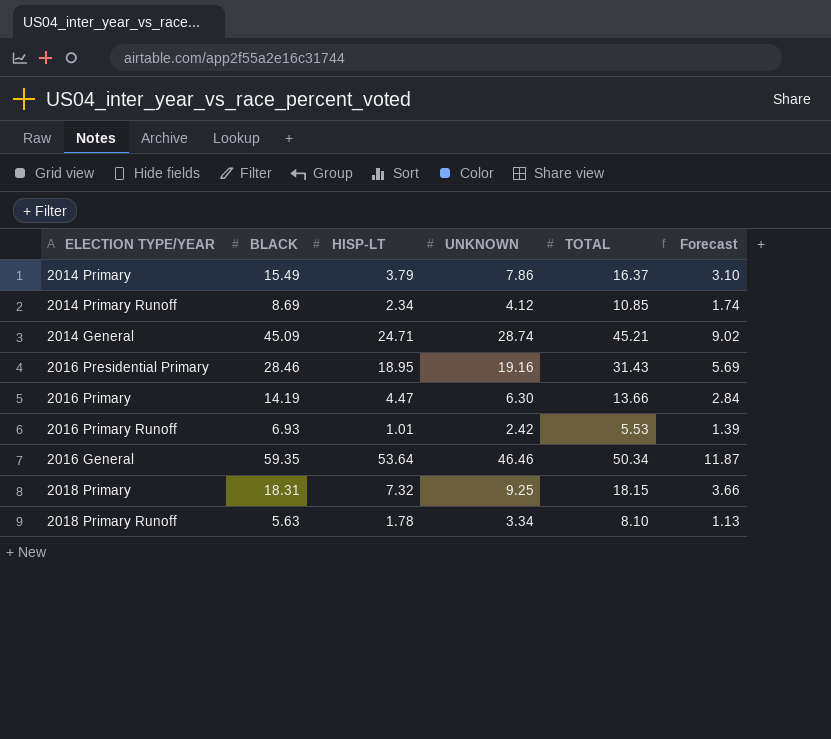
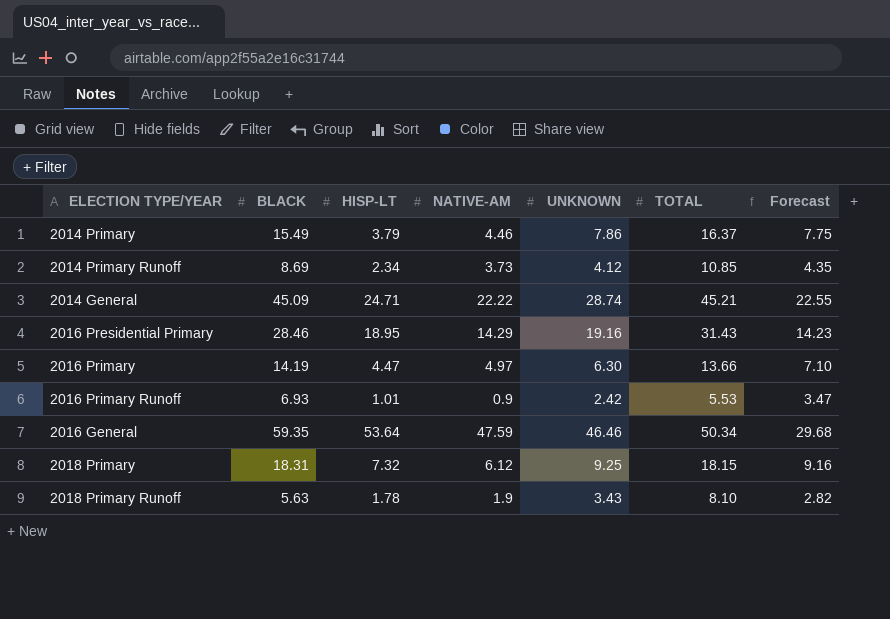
column NATIVE-AM | position: none -> 4
column Forecast | formula: [BLACK] * 0.2 -> [BLACK] * 0.5
2018 Primary Runoff | UNKNOWN: 3.34 -> 3.43

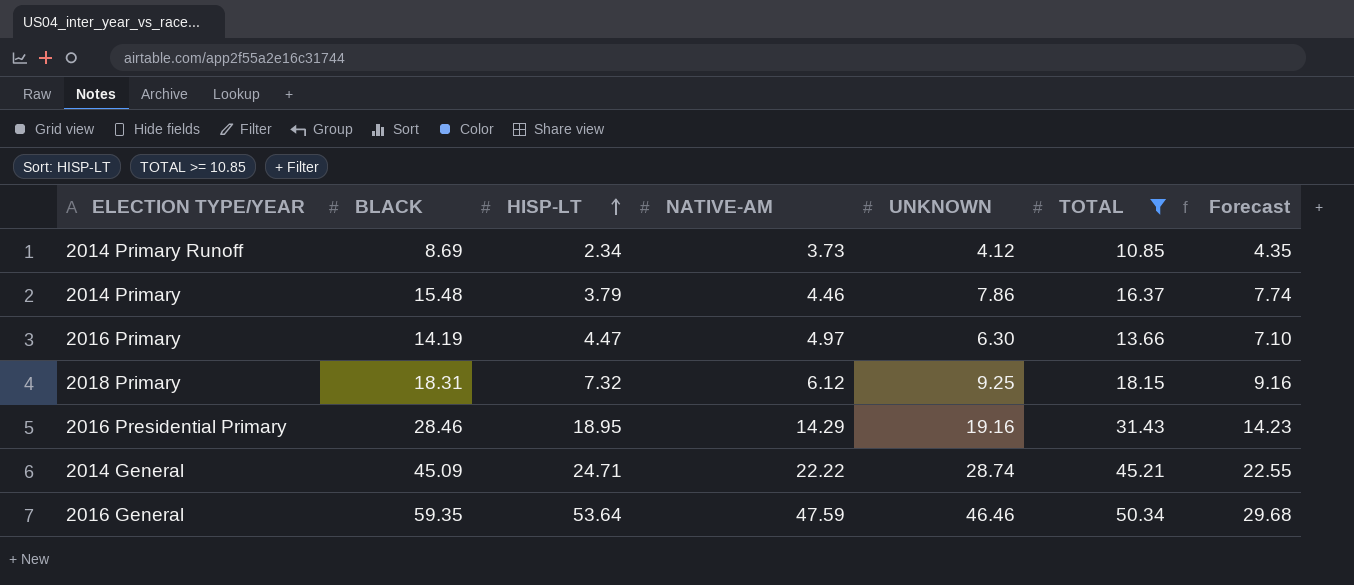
filter: none -> TOTAL >= 10.85
row order: none -> HISP-LT ascending
2014 Primary | BLACK: 15.49 -> 15.48
2014 Primary | Forecast: 7.75 -> 7.74

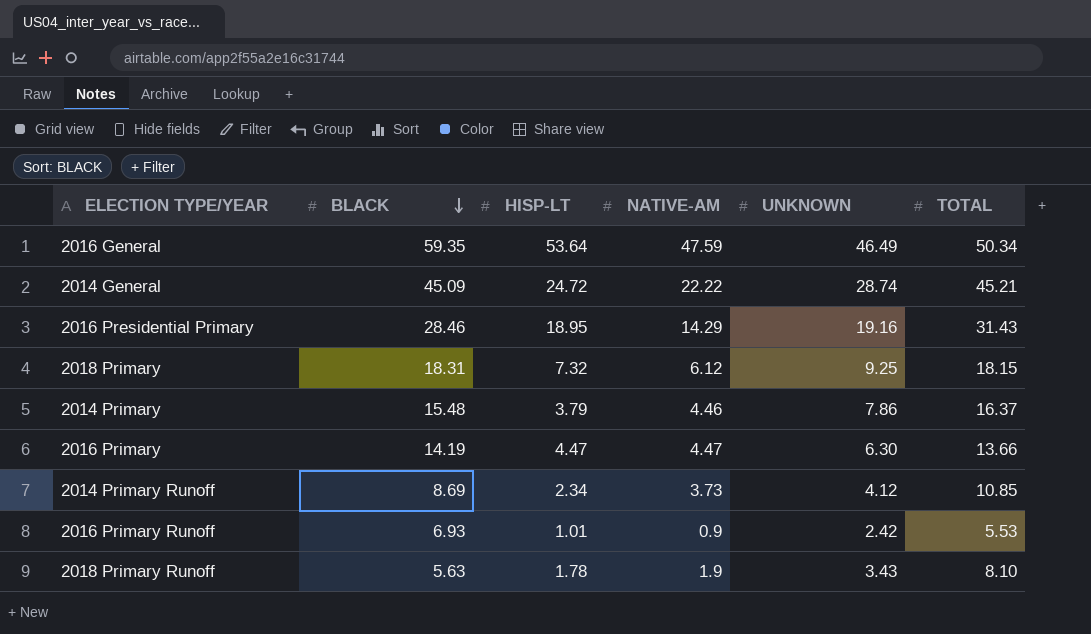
filter: TOTAL >= 10.85 -> none
row order: HISP-LT ascending -> BLACK descending
column Forecast | formula: [BLACK] * 0.5 -> none
2016 General | UNKNOWN: 46.46 -> 46.49
2014 General | HISP-LT: 24.71 -> 24.72
2016 Primary | NATIVE-AM: 4.97 -> 4.47

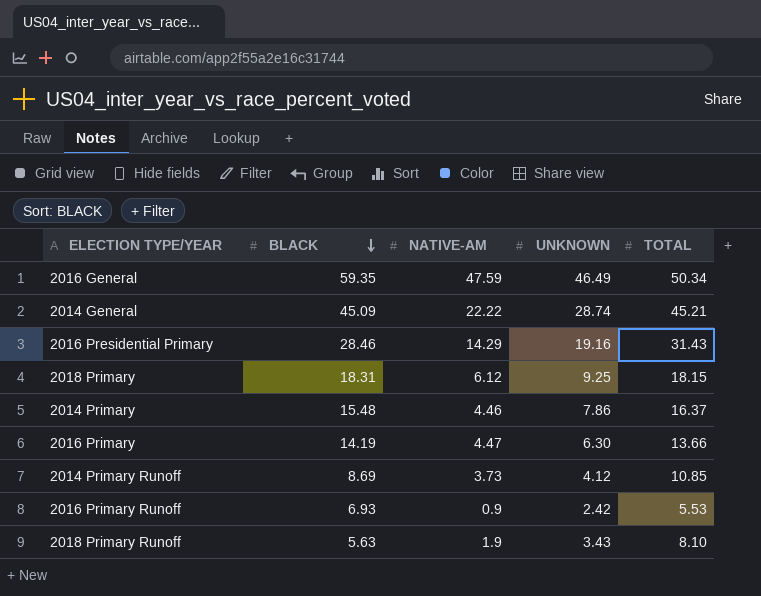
column HISP-LT | position: 3 -> none

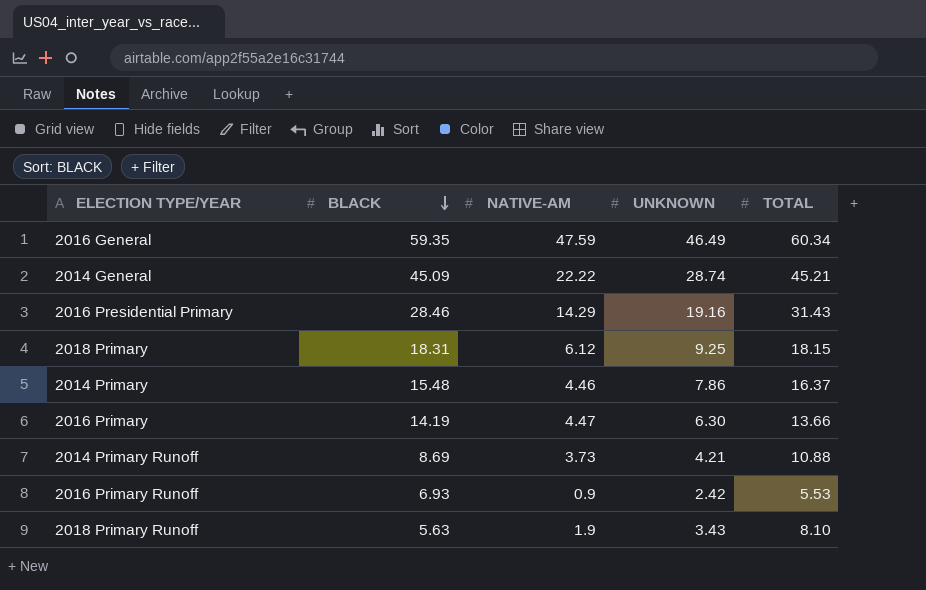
2016 General | TOTAL: 50.34 -> 60.34
2014 Primary Runoff | UNKNOWN: 4.12 -> 4.21
2014 Primary Runoff | TOTAL: 10.85 -> 10.88

